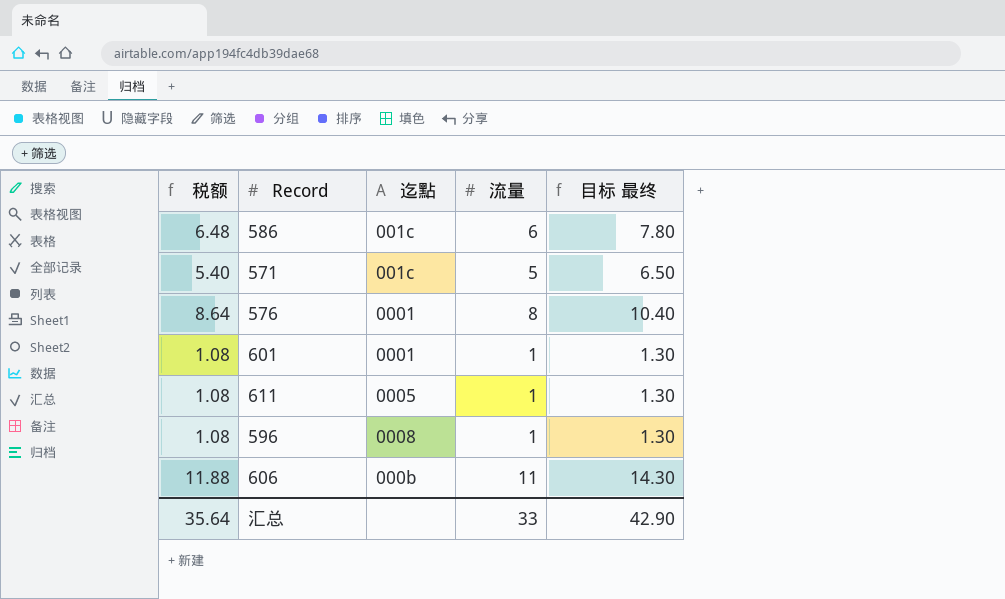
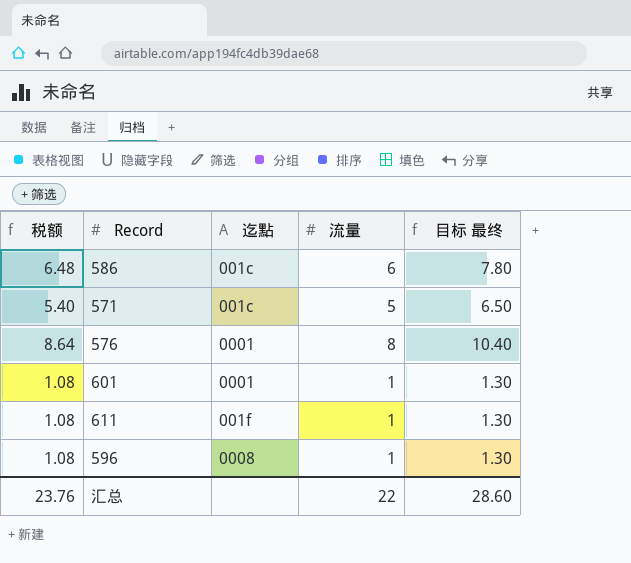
row 606: 11.88 | 000b | 11 | 14.30 -> none
611 | 迄點: 0005 -> 001f
汇总 | 税额: 35.64 -> 23.76
汇总 | 流量: 33 -> 22
汇总 | 目标 最终: 42.90 -> 28.60

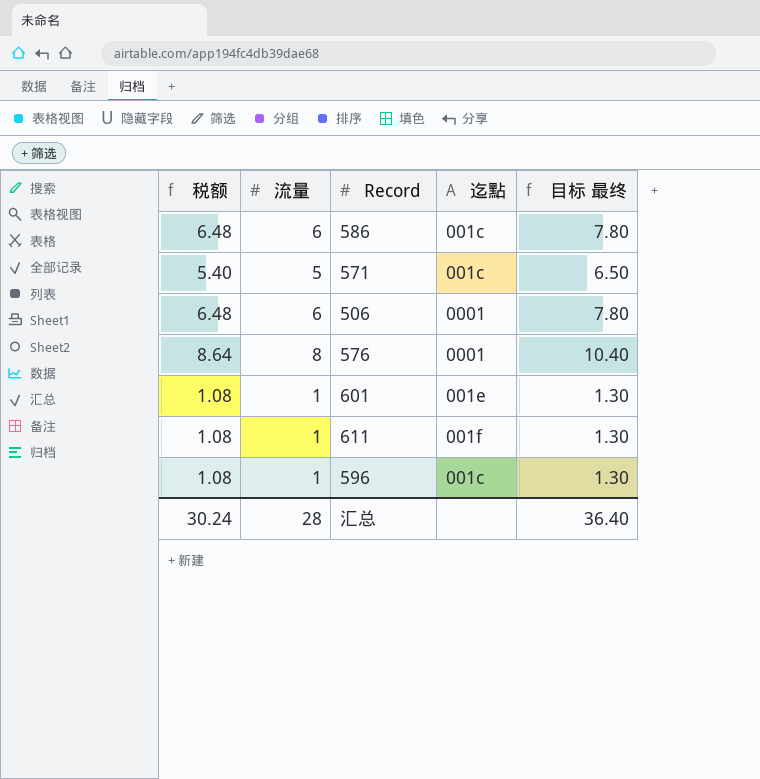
column 流量 | position: 4 -> 2
row 506: none -> 6.48 | 6 | 0001 | 7.80
601 | 迄點: 0001 -> 001e
596 | 迄點: 0008 -> 001c
汇总 | 税额: 23.76 -> 30.24
汇总 | 流量: 22 -> 28
汇总 | 目标 最终: 28.60 -> 36.40

